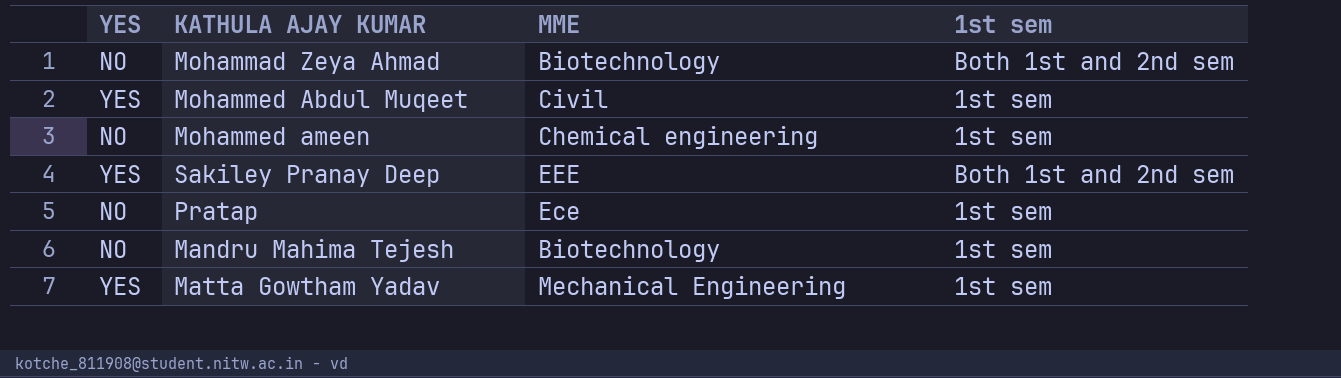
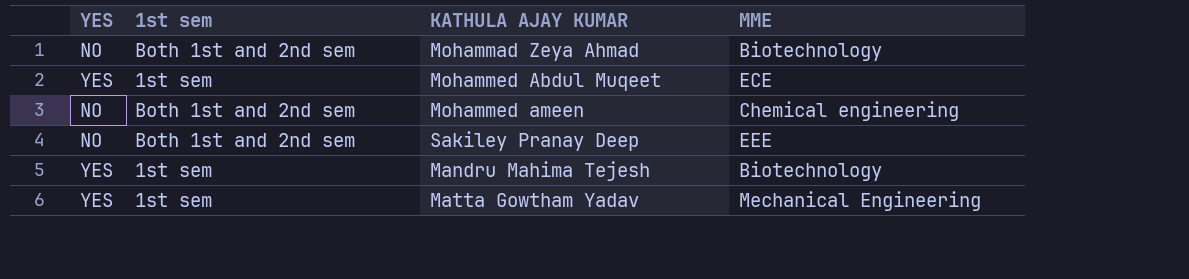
column 1st sem | position: 4 -> 2
row Pratap: NO | Ece | 1st sem -> none
Mohammed Abdul Muqeet | MME: Civil -> ECE
Mohammed ameen | 1st sem: 1st sem -> Both 1st and 2nd sem
Sakiley Pranay Deep | YES: YES -> NO
Mandru Mahima Tejesh | YES: NO -> YES

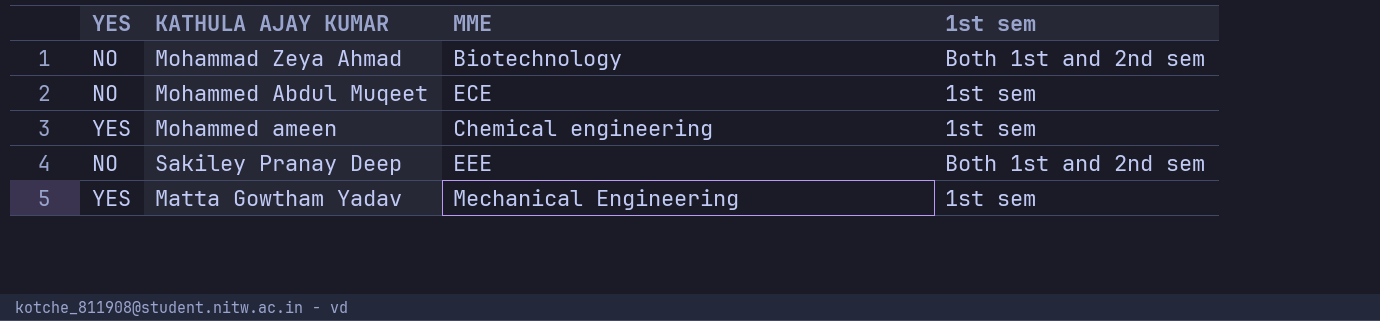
column 1st sem | position: 2 -> 4
row Mandru Mahima Tejesh: YES | 1st sem | Biotechnology -> none
Mohammed Abdul Muqeet | YES: YES -> NO
Mohammed ameen | YES: NO -> YES
Mohammed ameen | 1st sem: Both 1st and 2nd sem -> 1st sem

